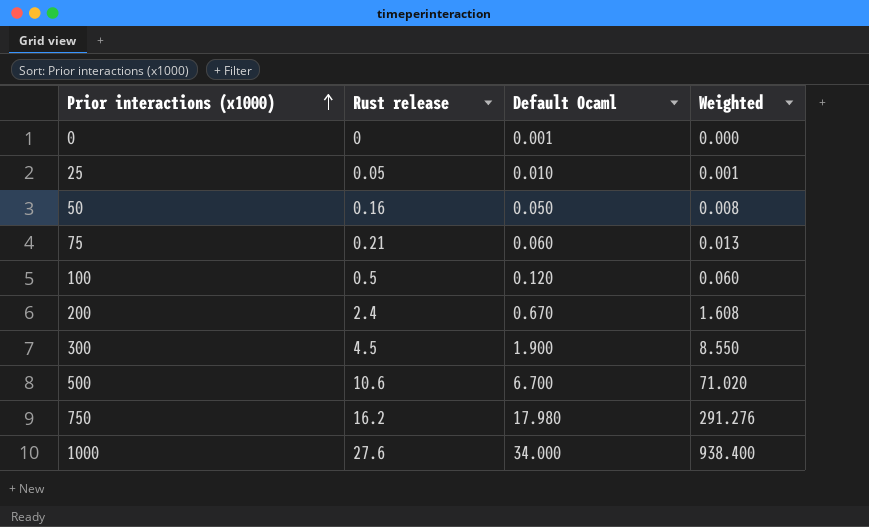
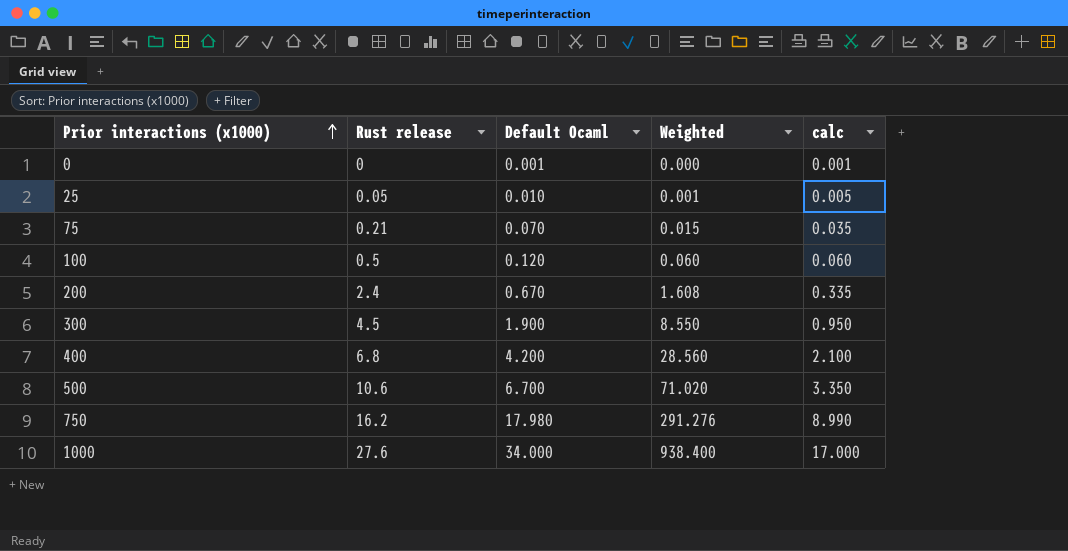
column calc | formula: none -> [Default Ocaml] * 0.5
row 50: 0.16 | 0.050 | 0.008 -> none
75 | Default Ocaml: 0.060 -> 0.070
75 | Weighted: 0.013 -> 0.015
row 400: none -> 6.8 | 4.200 | 28.560 | 2.100

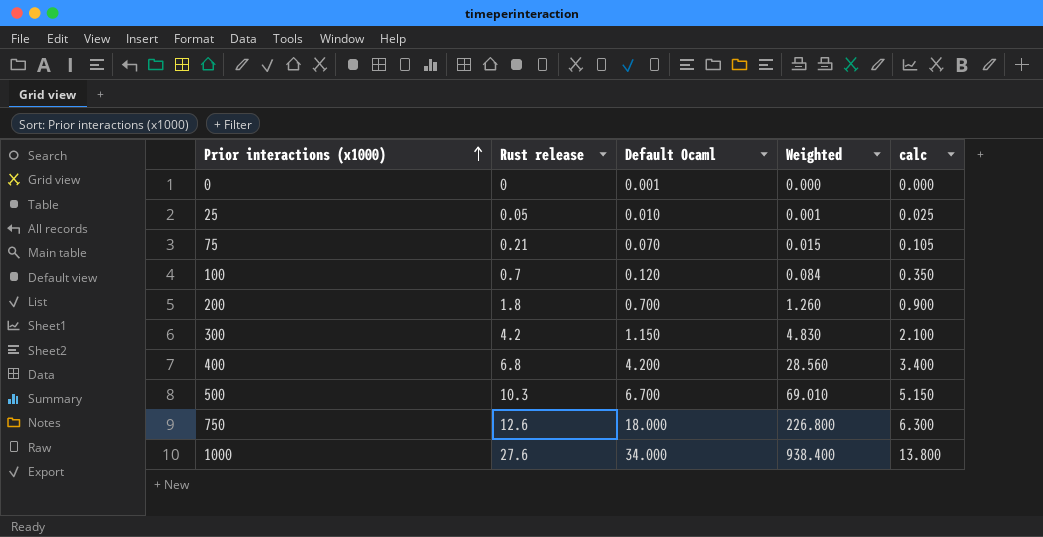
column calc | formula: [Default Ocaml] * 0.5 -> [Rust release] * 0.5
100 | Rust release: 0.5 -> 0.7
100 | Weighted: 0.060 -> 0.084
200 | Rust release: 2.4 -> 1.8
200 | Default Ocaml: 0.670 -> 0.700
200 | Weighted: 1.608 -> 1.260
300 | Rust release: 4.5 -> 4.2
300 | Default Ocaml: 1.900 -> 1.150
300 | Weighted: 8.550 -> 4.830
500 | Rust release: 10.6 -> 10.3
500 | Weighted: 71.020 -> 69.010
750 | Rust release: 16.2 -> 12.6
750 | Default Ocaml: 17.980 -> 18.000
750 | Weighted: 291.276 -> 226.800

